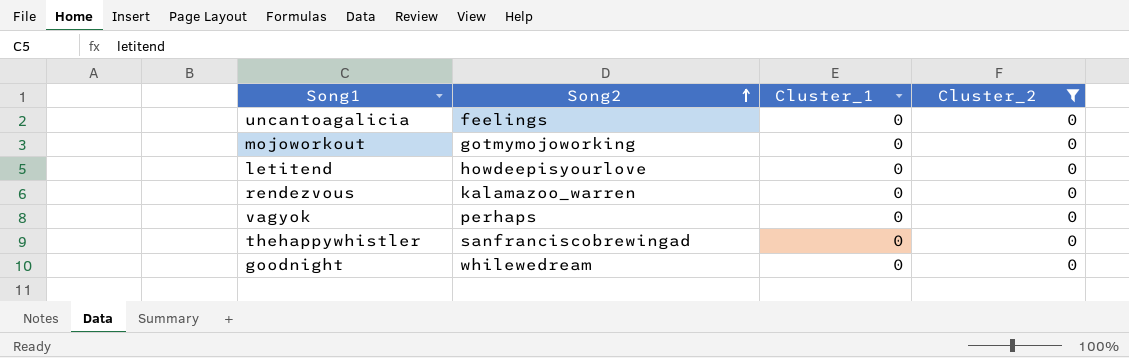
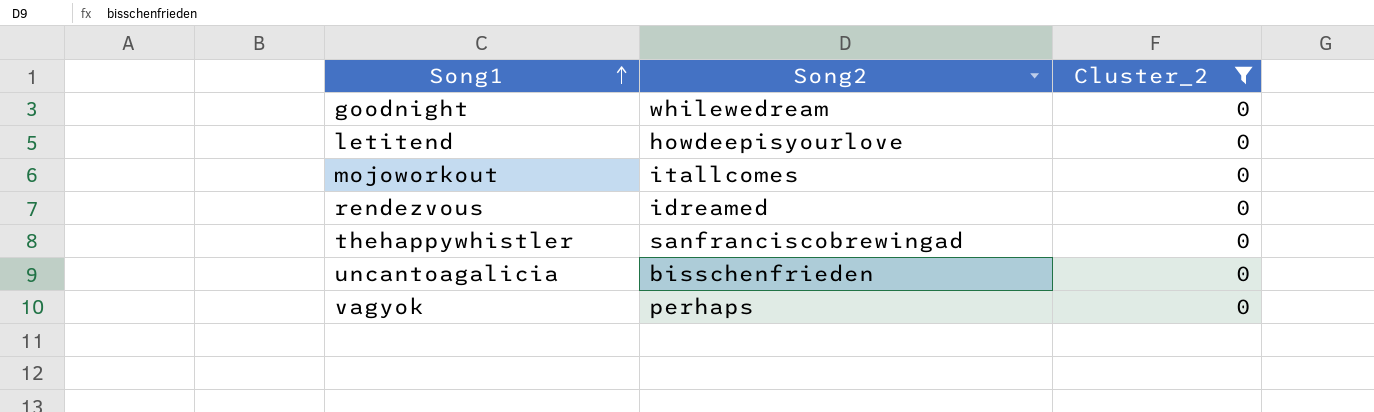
row order: Song2 ascending -> Song1 ascending
column Cluster_1 | position: 3 -> none
mojoworkout | Song2: gotmymojoworking -> itallcomes
rendezvous | Song2: kalamazoo_warren -> idreamed
uncantoagalicia | Song2: feelings -> bisschenfrieden

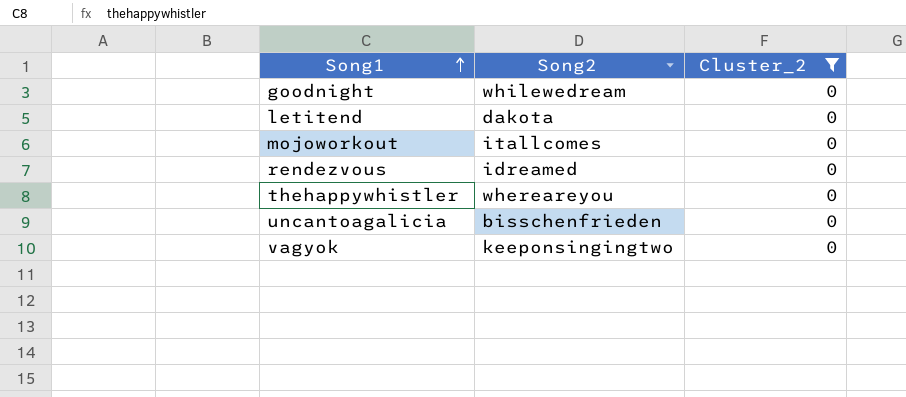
letitend | Song2: howdeepisyourlove -> dakota
thehappywhistler | Song2: sanfranciscobrewingad -> whereareyou
vagyok | Song2: perhaps -> keeponsingingtwo

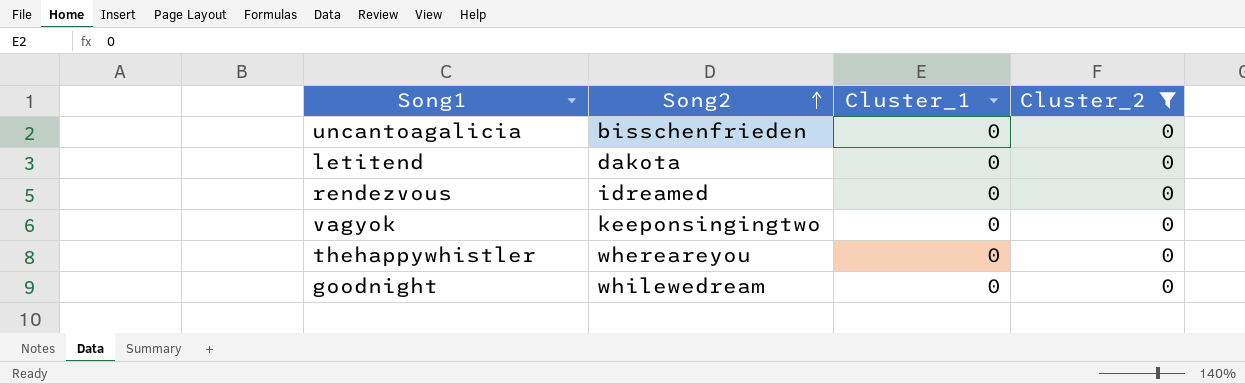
row order: Song1 ascending -> Song2 ascending
column Cluster_1 | position: none -> 3
row mojoworkout: itallcomes | 0 -> none

